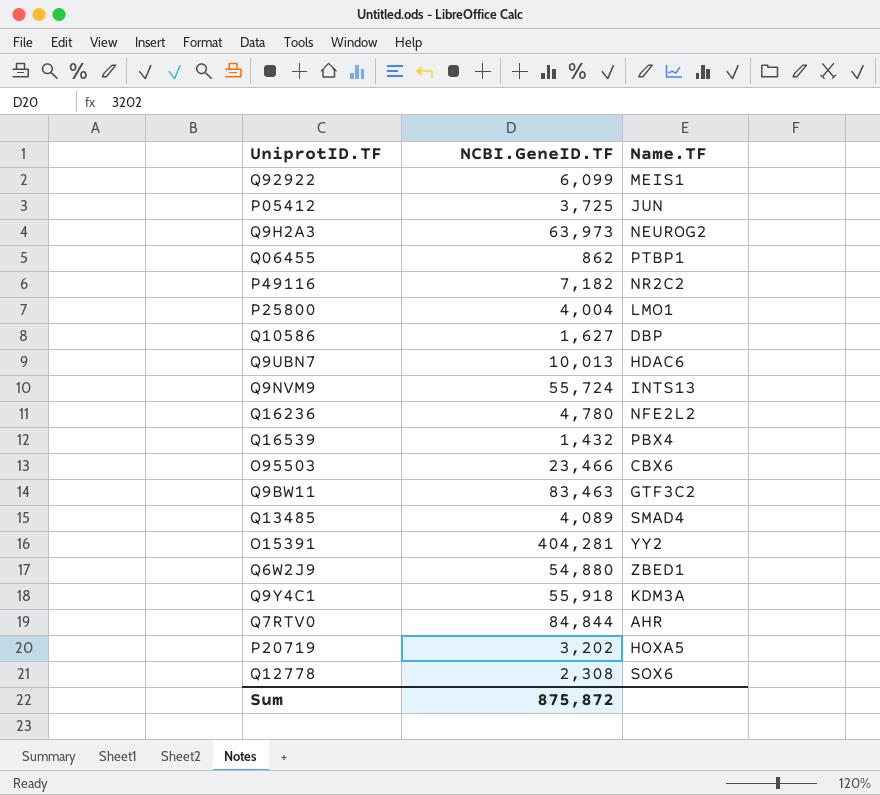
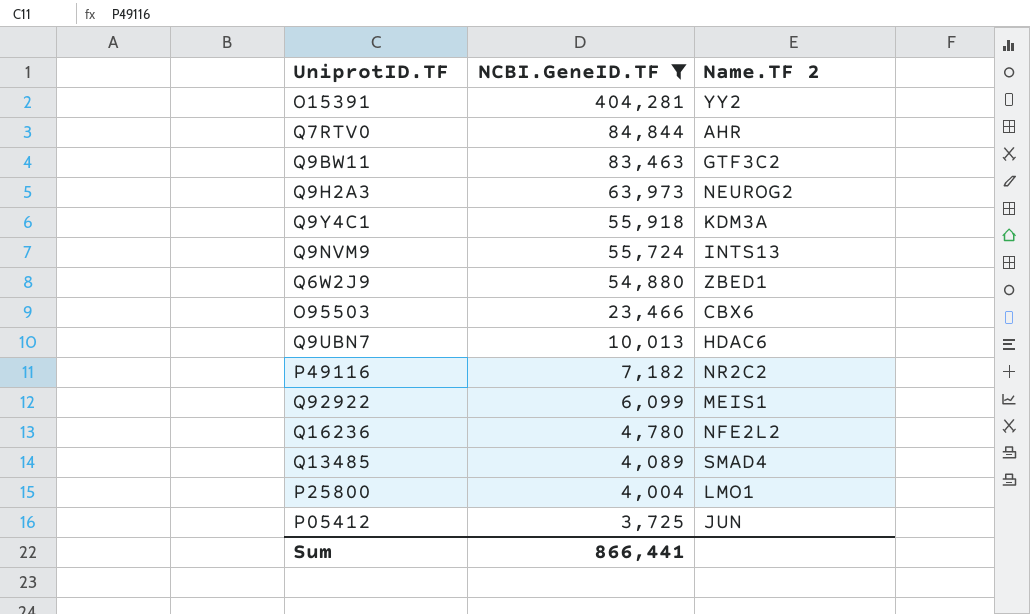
filter: none -> NCBI.GeneID.TF >= 3,725
row order: none -> NCBI.GeneID.TF descending
column name: Name.TF -> Name.TF 2
Sum | NCBI.GeneID.TF: 875,872 -> 866,441

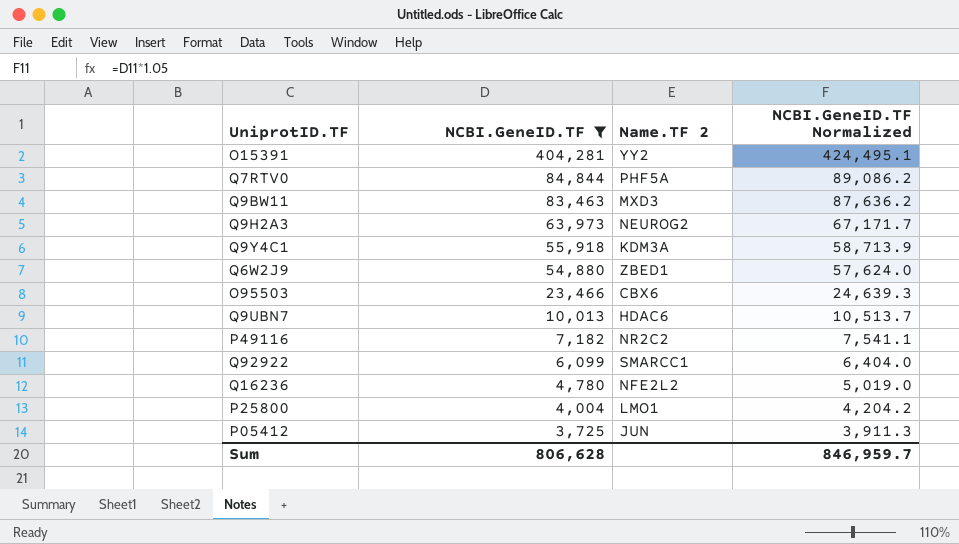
column NCBI.GeneID.TF Normalized | formula: none -> [NCBI.GeneID.TF] * 1.05
row Q9NVM9: 55,724 | INTS13 -> none
row Q13485: 4,089 | SMAD4 -> none
Q7RTV0 | Name.TF 2: AHR -> PHF5A
Q9BW11 | Name.TF 2: GTF3C2 -> MXD3
Q92922 | Name.TF 2: MEIS1 -> SMARCC1
Sum | NCBI.GeneID.TF: 866,441 -> 806,628

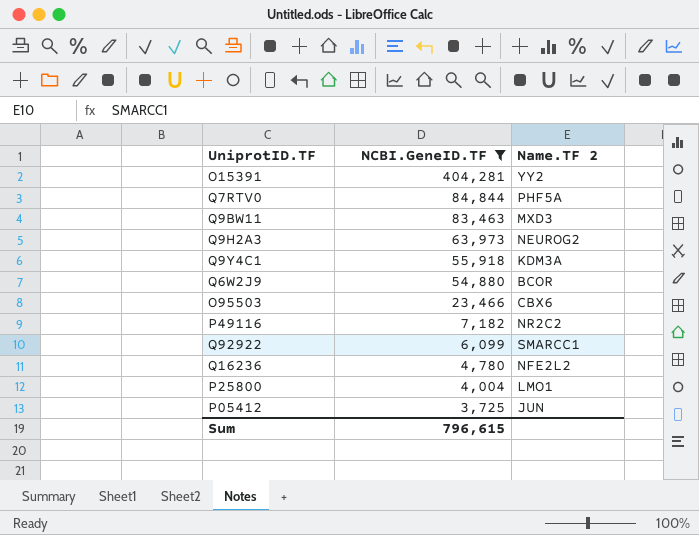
column NCBI.GeneID.TF Normalized | formula: [NCBI.GeneID.TF] * 1.05 -> none
row Q9UBN7: 10,013 | HDAC6 | 10,513.7 -> none
Q6W2J9 | Name.TF 2: ZBED1 -> BCOR
Sum | NCBI.GeneID.TF: 806,628 -> 796,615

